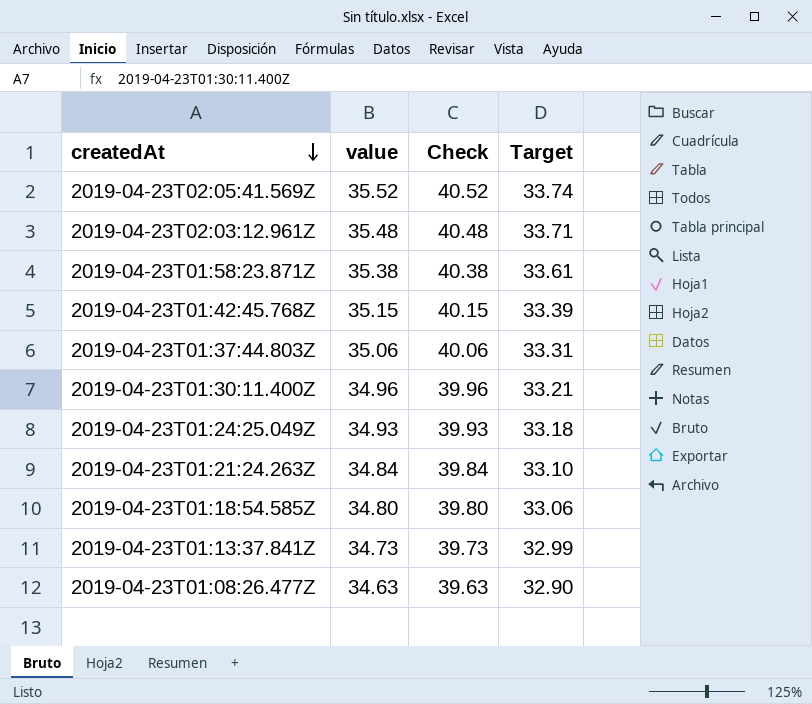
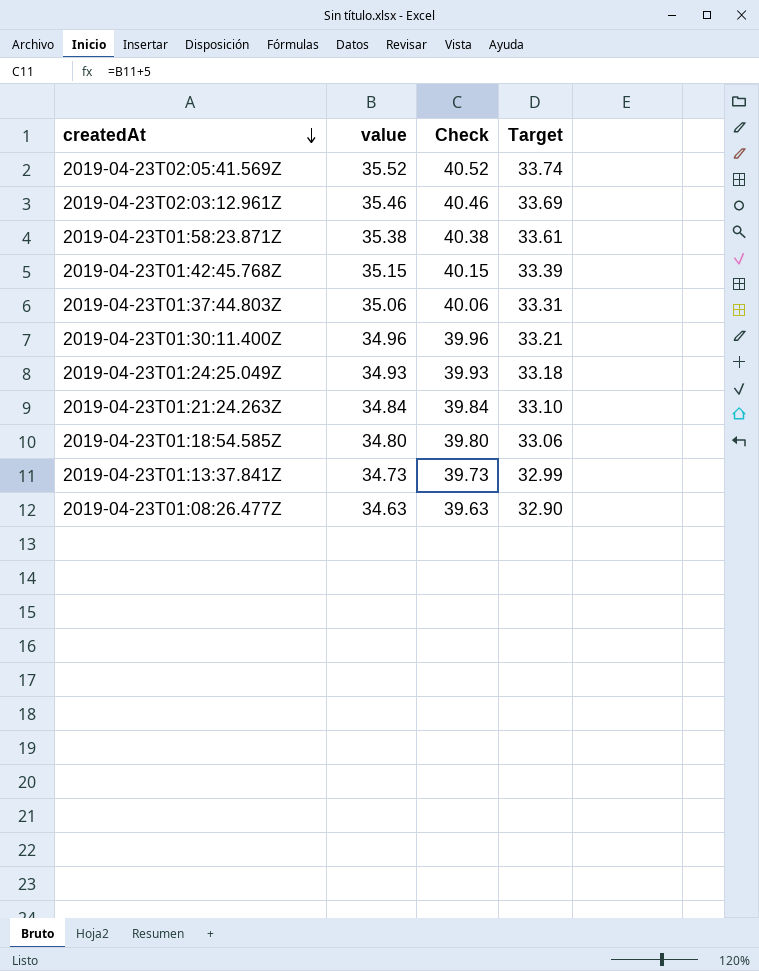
2019-04-23T02:03:12.961Z | value: 35.48 -> 35.46
2019-04-23T02:03:12.961Z | Check: 40.48 -> 40.46
2019-04-23T02:03:12.961Z | Target: 33.71 -> 33.69

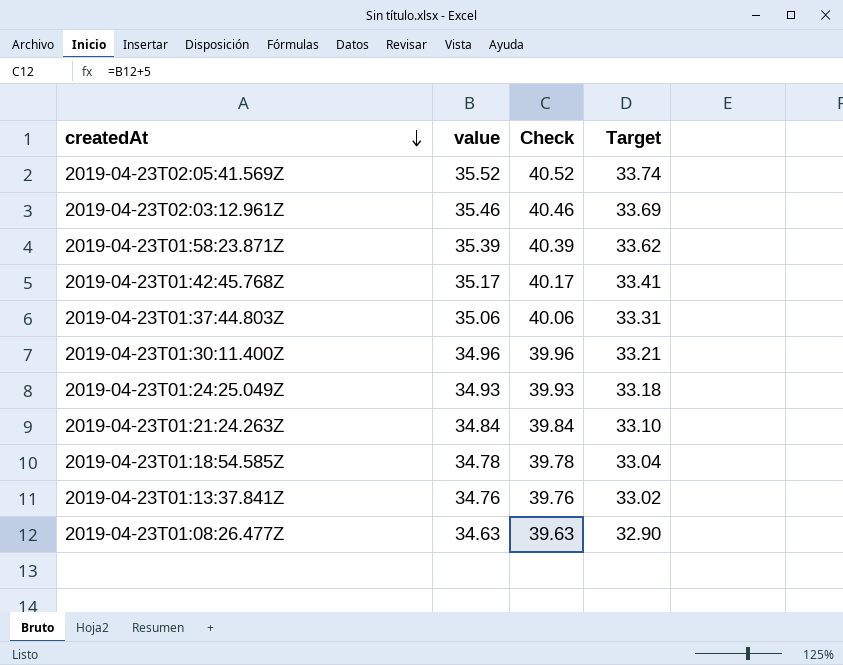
2019-04-23T01:58:23.871Z | value: 35.38 -> 35.39
2019-04-23T01:58:23.871Z | Check: 40.38 -> 40.39
2019-04-23T01:58:23.871Z | Target: 33.61 -> 33.62
2019-04-23T01:42:45.768Z | value: 35.15 -> 35.17
2019-04-23T01:42:45.768Z | Check: 40.15 -> 40.17
2019-04-23T01:42:45.768Z | Target: 33.39 -> 33.41
2019-04-23T01:18:54.585Z | value: 34.80 -> 34.78
2019-04-23T01:18:54.585Z | Check: 39.80 -> 39.78
2019-04-23T01:18:54.585Z | Target: 33.06 -> 33.04
2019-04-23T01:13:37.841Z | value: 34.73 -> 34.76
2019-04-23T01:13:37.841Z | Check: 39.73 -> 39.76
2019-04-23T01:13:37.841Z | Target: 32.99 -> 33.02

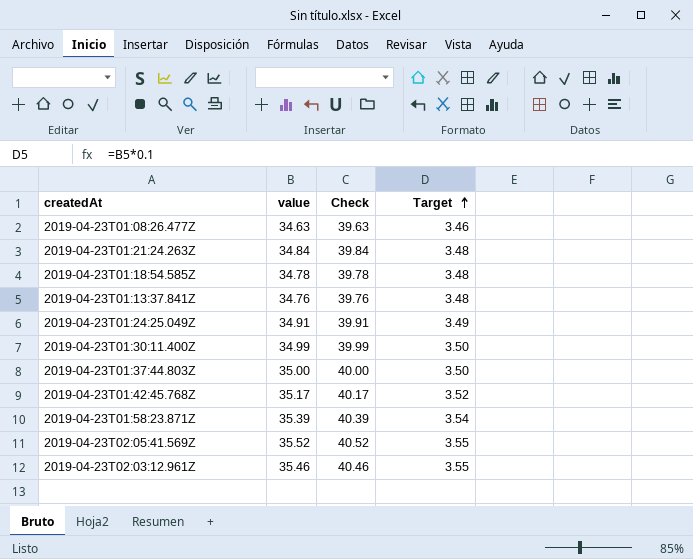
row order: createdAt descending -> Target ascending
column Target | formula: [value] * 0.95 -> [value] * 0.1
2019-04-23T01:24:25.049Z | value: 34.93 -> 34.91
2019-04-23T01:24:25.049Z | Check: 39.93 -> 39.91
2019-04-23T01:30:11.400Z | value: 34.96 -> 34.99
2019-04-23T01:30:11.400Z | Check: 39.96 -> 39.99
2019-04-23T01:37:44.803Z | value: 35.06 -> 35.00
2019-04-23T01:37:44.803Z | Check: 40.06 -> 40.00

